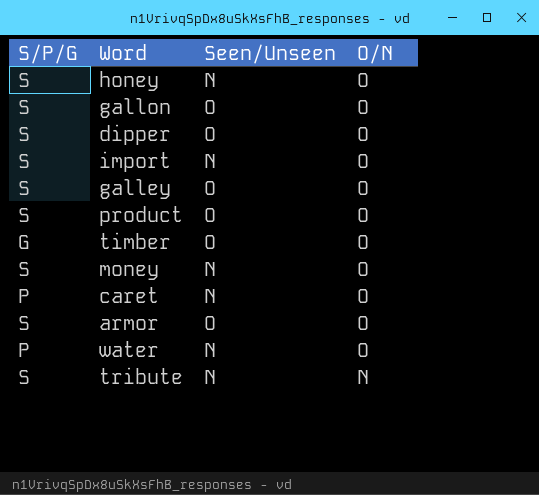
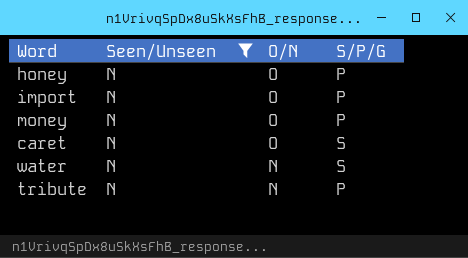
filter: none -> Seen/Unseen = N
column S/P/G | position: 1 -> 4
honey | S/P/G: S -> P
import | S/P/G: S -> P
money | S/P/G: S -> P
caret | S/P/G: P -> S
water | O/N: O -> N
water | S/P/G: P -> S
tribute | S/P/G: S -> P

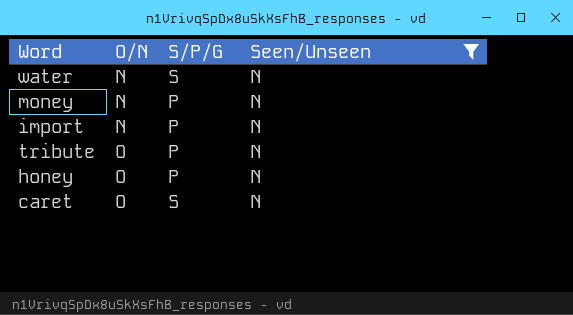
row order: O/N descending -> O/N ascending
column Seen/Unseen | position: 2 -> 4
money | O/N: O -> N
import | O/N: O -> N
tribute | O/N: N -> O

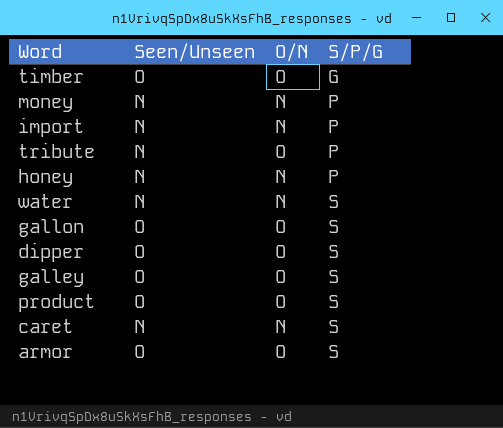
filter: Seen/Unseen = N -> none
row order: O/N ascending -> S/P/G ascending
column Seen/Unseen | position: 4 -> 2
honey | O/N: O -> N
caret | O/N: O -> N

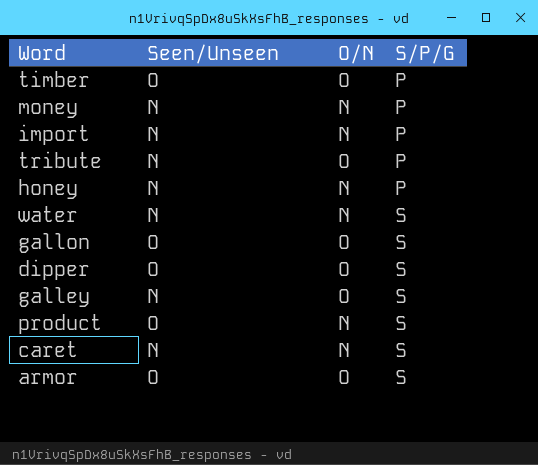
timber | S/P/G: G -> P
galley | Seen/Unseen: O -> N
product | O/N: O -> N

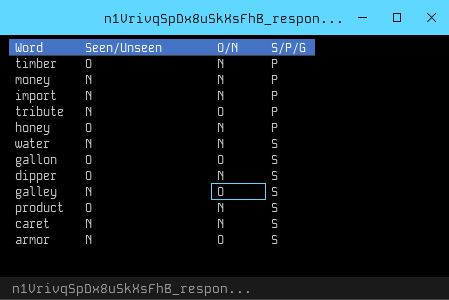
timber | O/N: O -> N
honey | Seen/Unseen: N -> O
dipper | O/N: O -> N
armor | Seen/Unseen: O -> N

